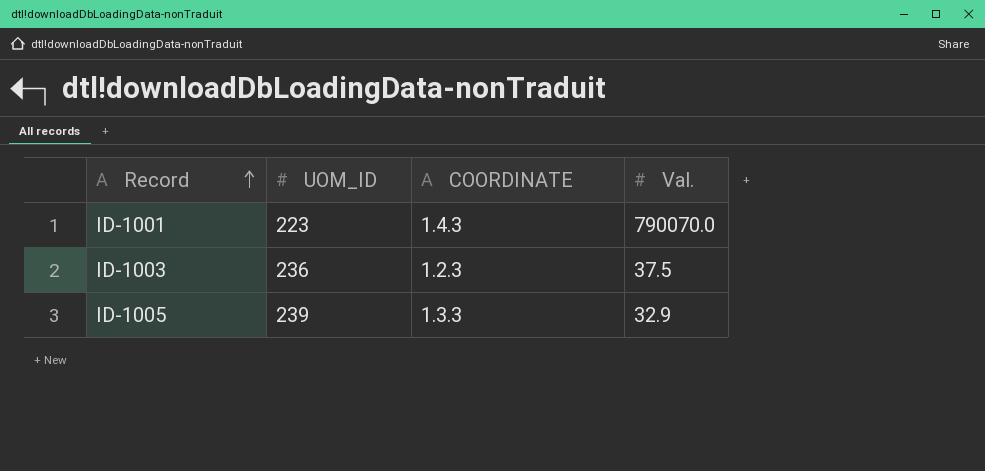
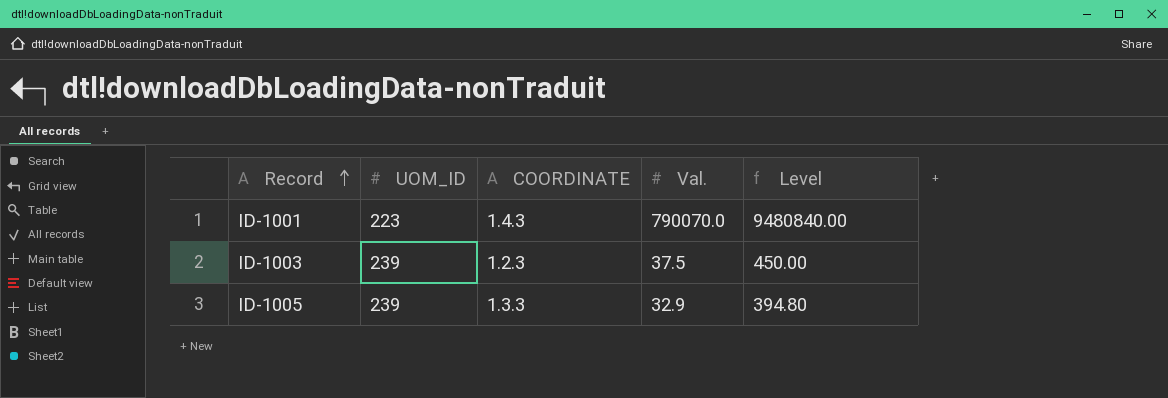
column Level | formula: none -> [Val.] * 12
ID-1003 | UOM_ID: 236 -> 239

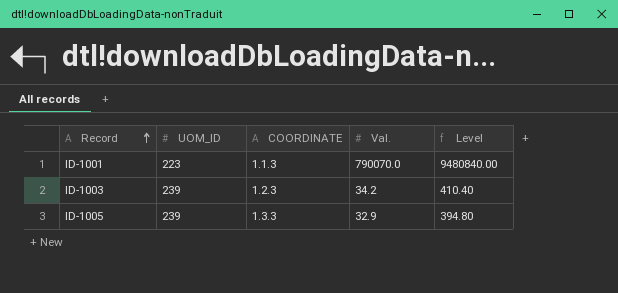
ID-1001 | COORDINATE: 1.4.3 -> 1.1.3
ID-1003 | Val.: 37.5 -> 34.2
ID-1003 | Level: 450.00 -> 410.40

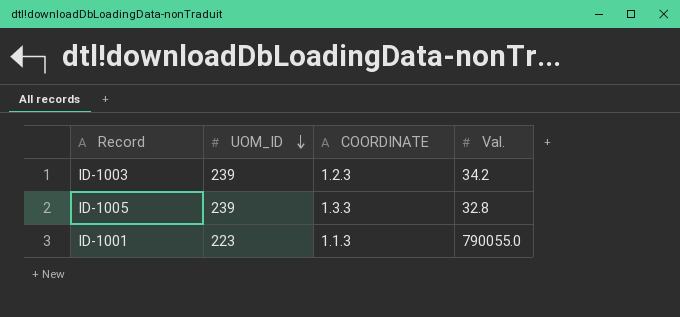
row order: Record ascending -> UOM_ID descending
column Level | formula: [Val.] * 12 -> none
ID-1005 | Val.: 32.9 -> 32.8
ID-1001 | Val.: 790070.0 -> 790055.0

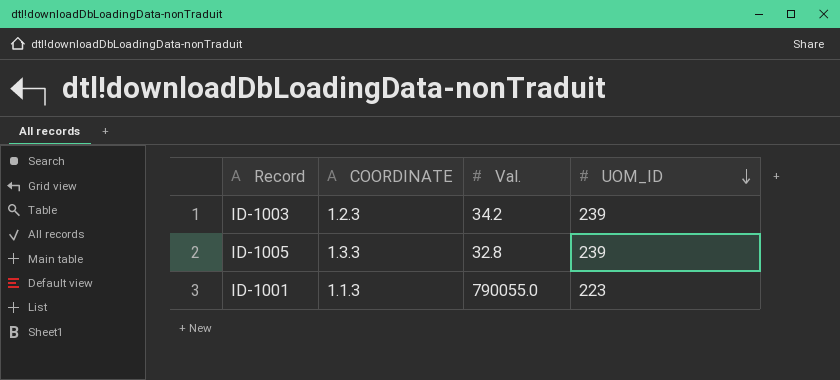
column UOM_ID | position: 2 -> 4

